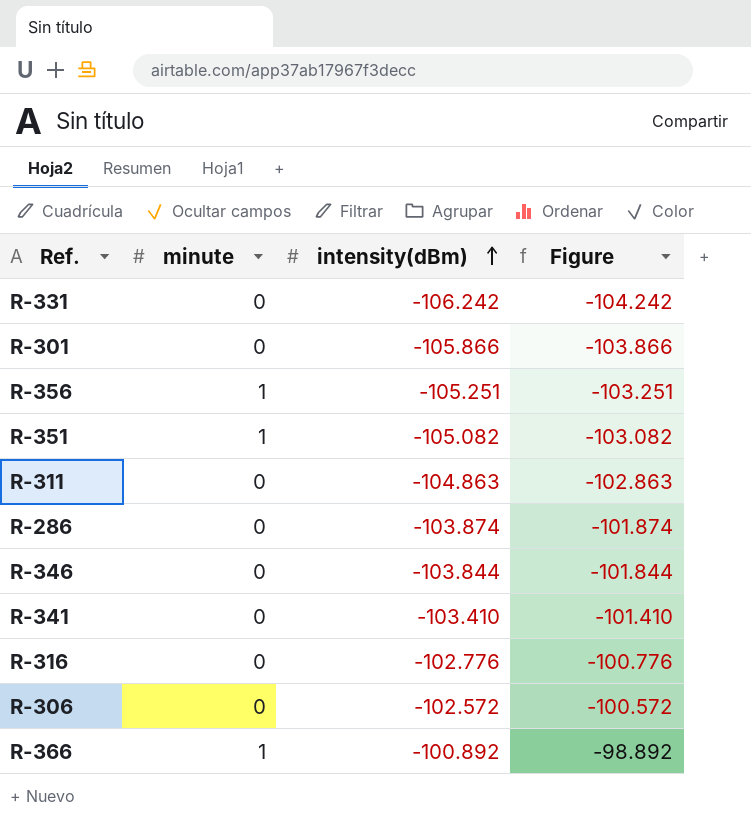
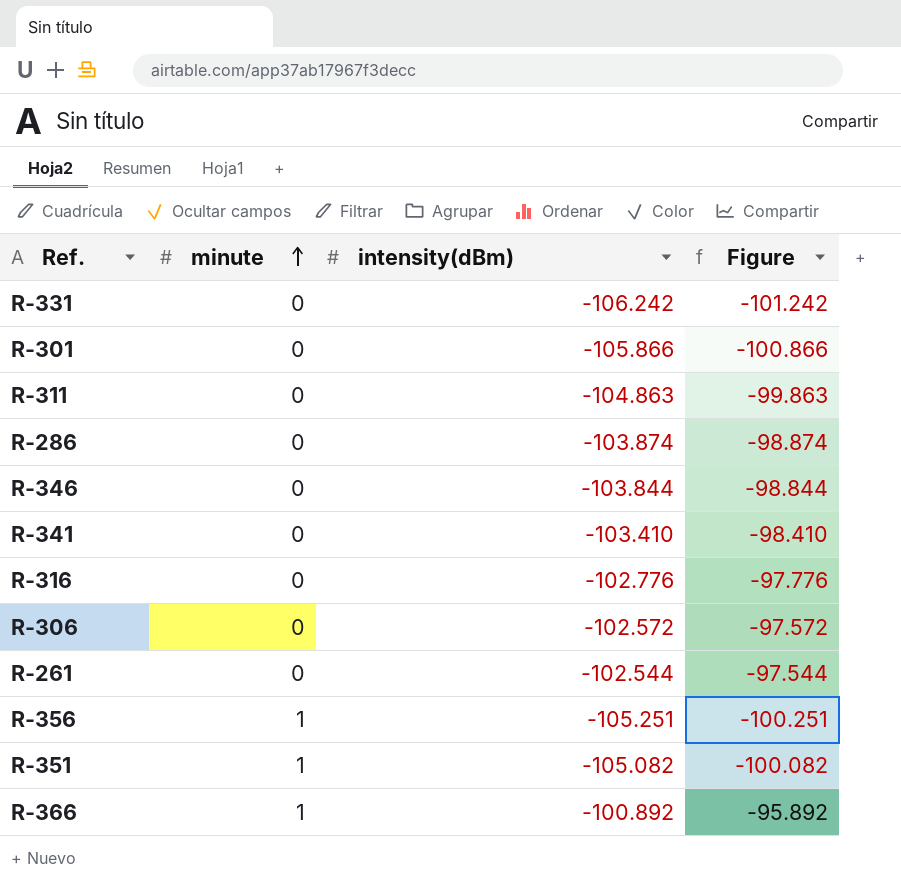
row order: intensity(dBm) ascending -> minute ascending
column Figure | formula: [intensity(dBm)] + 2 -> [intensity(dBm)] + 5
row R-261: none -> 0 | -102.544 | -97.544

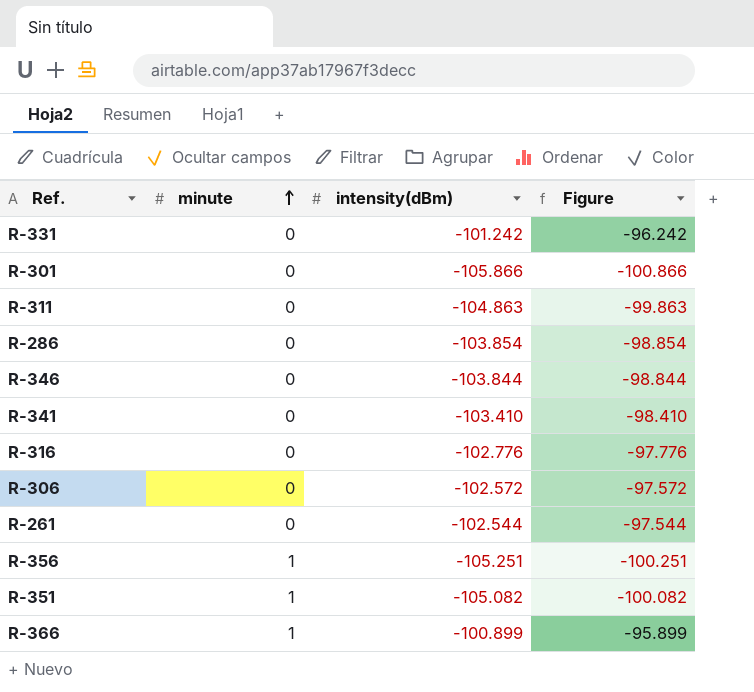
R-331 | intensity(dBm): -106.242 -> -101.242
R-331 | Figure: -101.242 -> -96.242
R-286 | intensity(dBm): -103.874 -> -103.854
R-286 | Figure: -98.874 -> -98.854
R-366 | intensity(dBm): -100.892 -> -100.899
R-366 | Figure: -95.892 -> -95.899

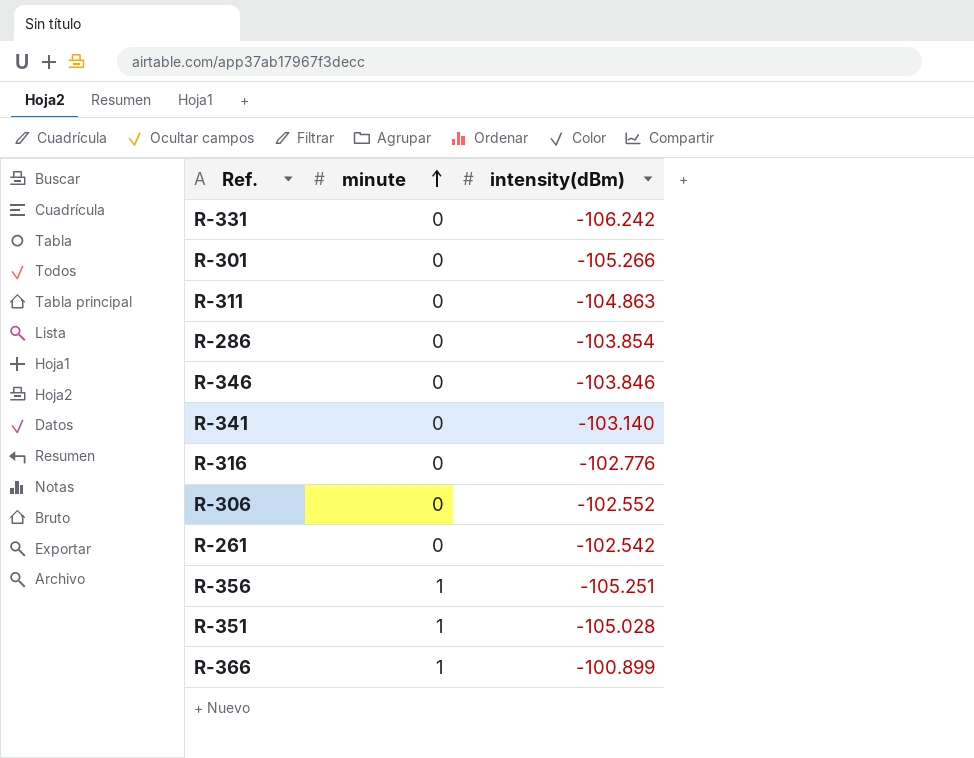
column Figure | formula: [intensity(dBm)] + 5 -> none
R-331 | intensity(dBm): -101.242 -> -106.242
R-301 | intensity(dBm): -105.866 -> -105.266
R-346 | intensity(dBm): -103.844 -> -103.846
R-341 | intensity(dBm): -103.410 -> -103.140
R-306 | intensity(dBm): -102.572 -> -102.552
R-261 | intensity(dBm): -102.544 -> -102.542
R-351 | intensity(dBm): -105.082 -> -105.028

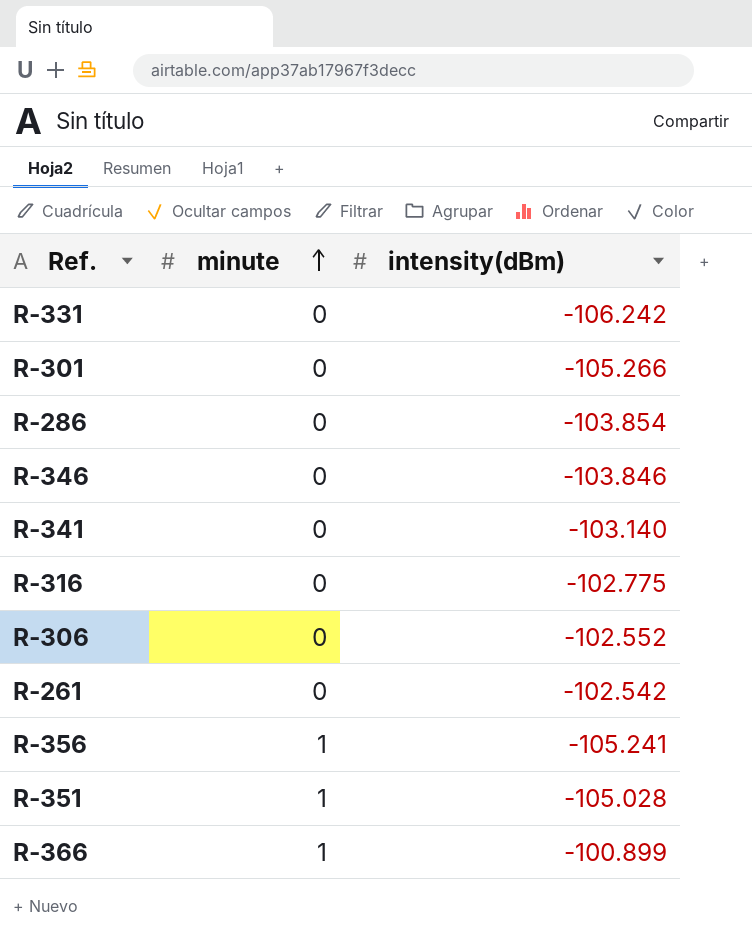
row R-311: 0 | -104.863 -> none
R-316 | intensity(dBm): -102.776 -> -102.775
R-356 | intensity(dBm): -105.251 -> -105.241

